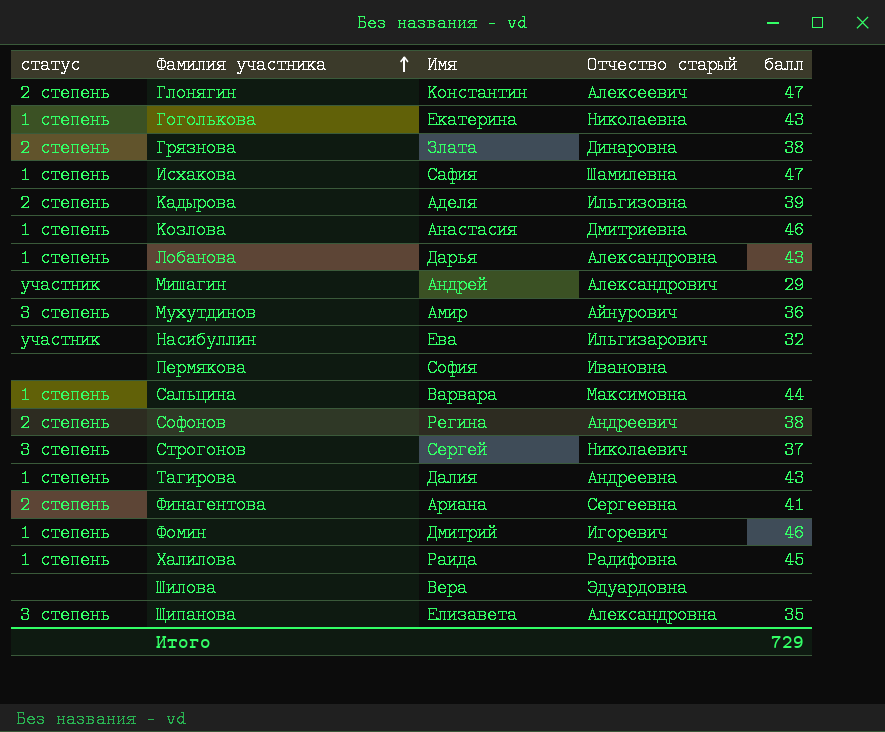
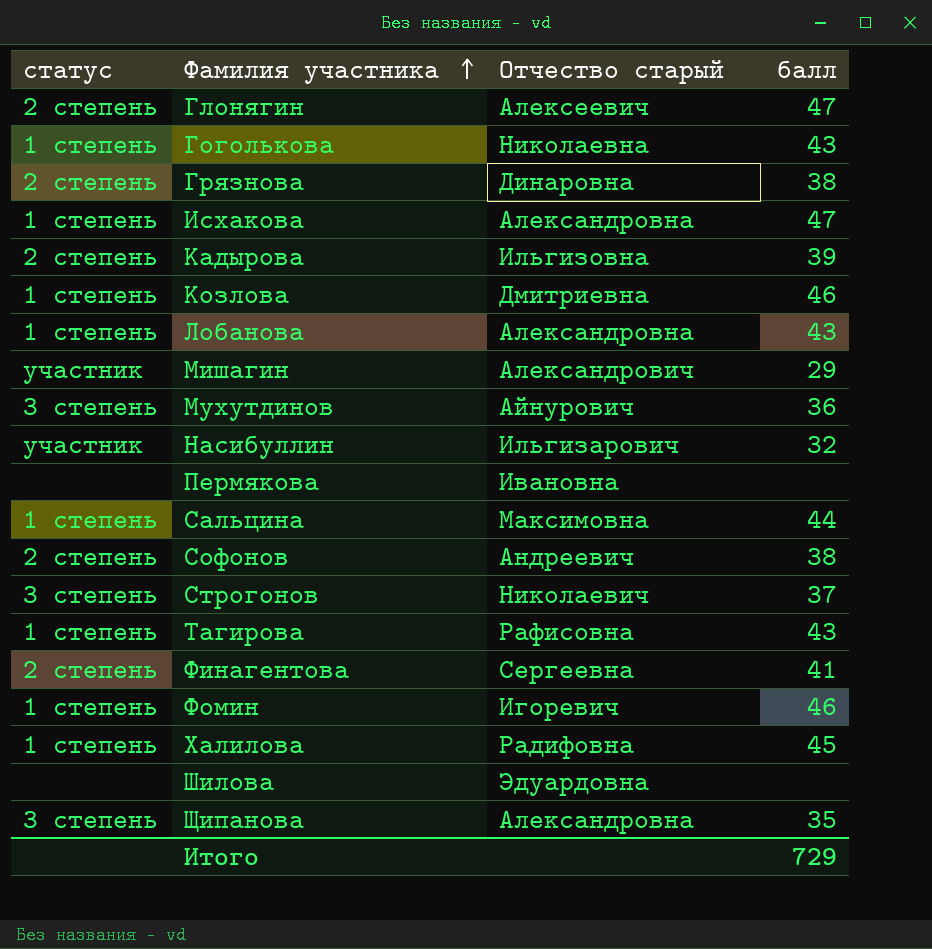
column Имя | position: 3 -> none
Исхакова | Отчество старый: Шамилевна -> Александровна
Тагирова | Отчество старый: Андреевна -> Рафисовна

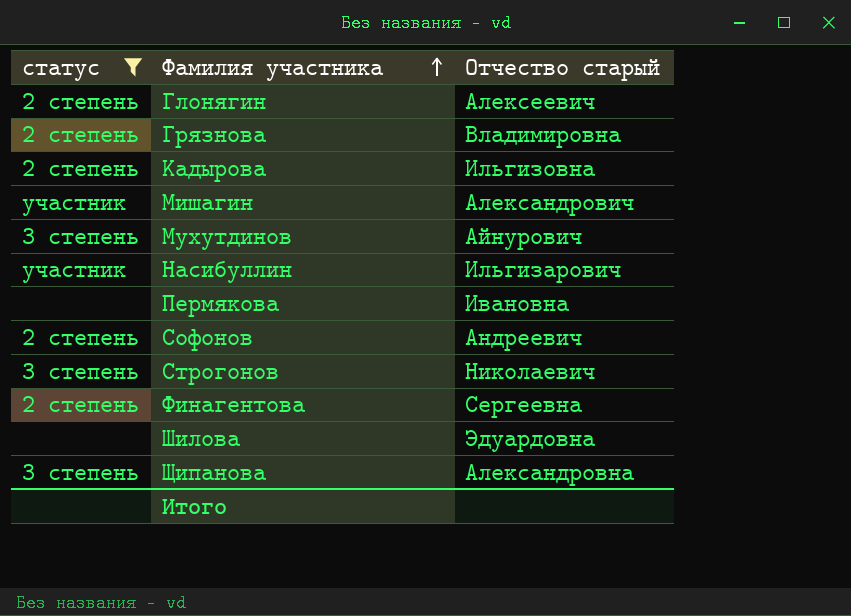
filter: none -> статус != 1 степень
column балл | position: 4 -> none
Грязнова | Отчество старый: Динаровна -> Владимировна

